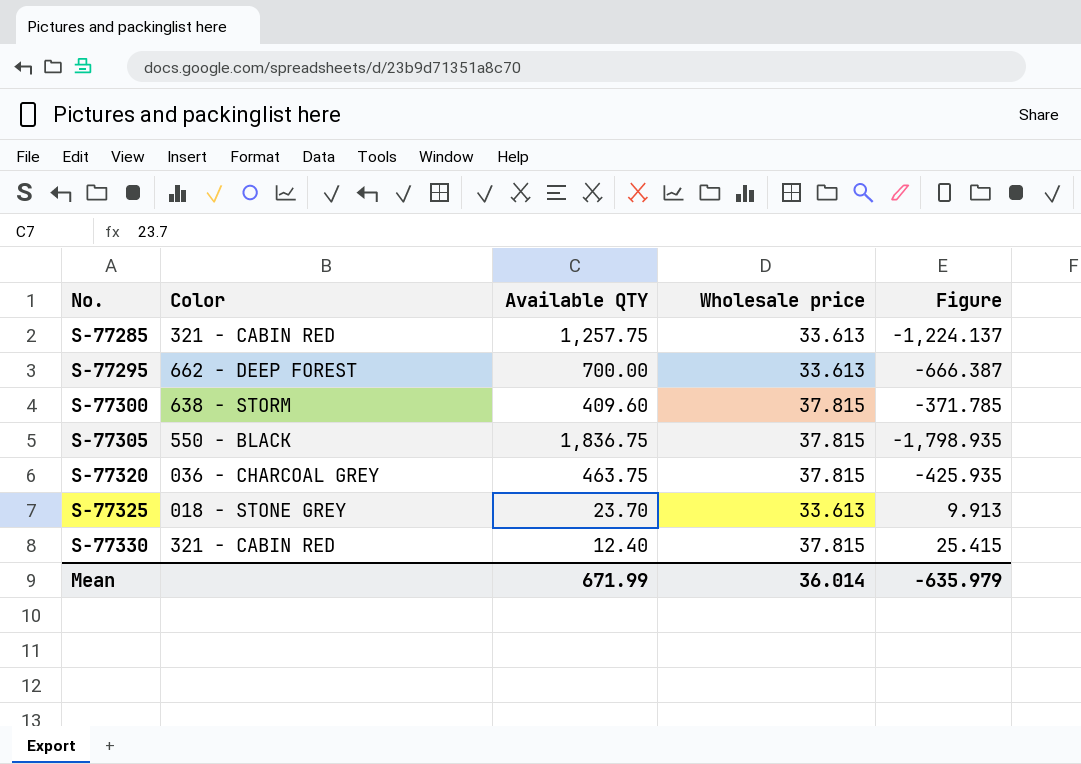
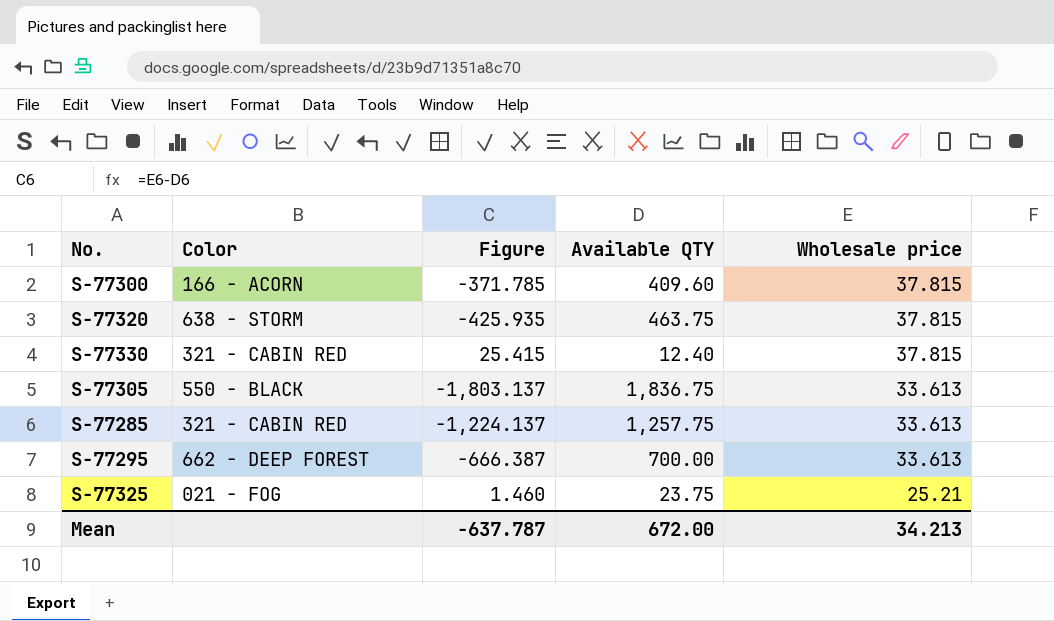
row order: No. ascending -> Wholesale price descending
column Figure | position: 5 -> 3
S-77300 | Color: 638 - STORM -> 166 - ACORN
S-77320 | Color: 036 - CHARCOAL GREY -> 638 - STORM
S-77305 | Figure: -1,798.935 -> -1,803.137
S-77305 | Wholesale price: 37.815 -> 33.613
S-77325 | Color: 018 - STONE GREY -> 021 - FOG
S-77325 | Figure: 9.913 -> 1.460
S-77325 | Available QTY: 23.70 -> 23.75
S-77325 | Wholesale price: 33.613 -> 25.21
Mean | Figure: -635.979 -> -637.787
Mean | Available QTY: 671.99 -> 672.00
Mean | Wholesale price: 36.014 -> 34.213

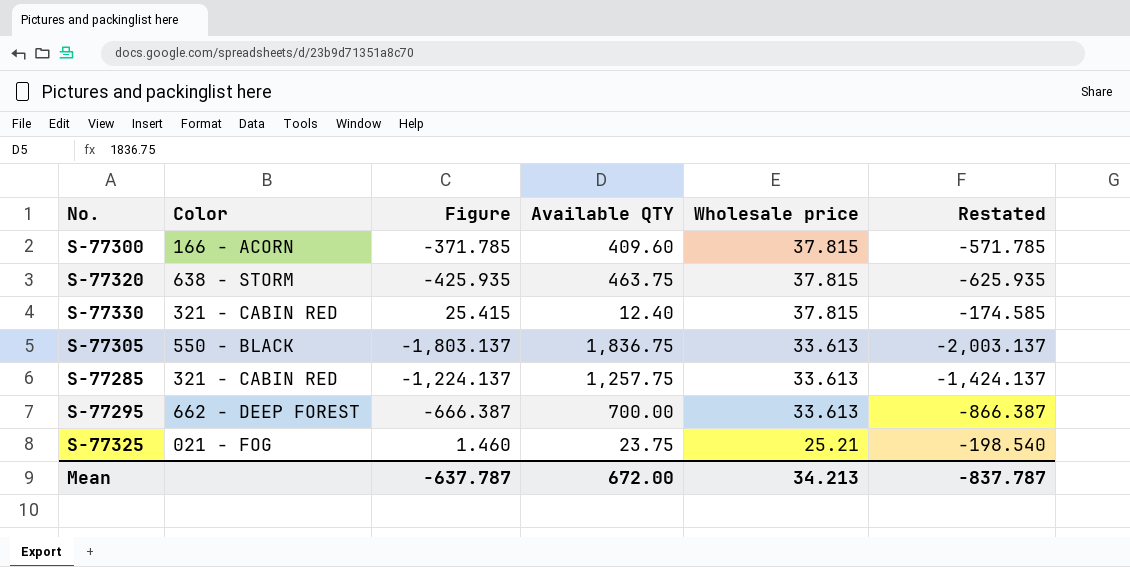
column Restated | formula: none -> [Figure] - 200

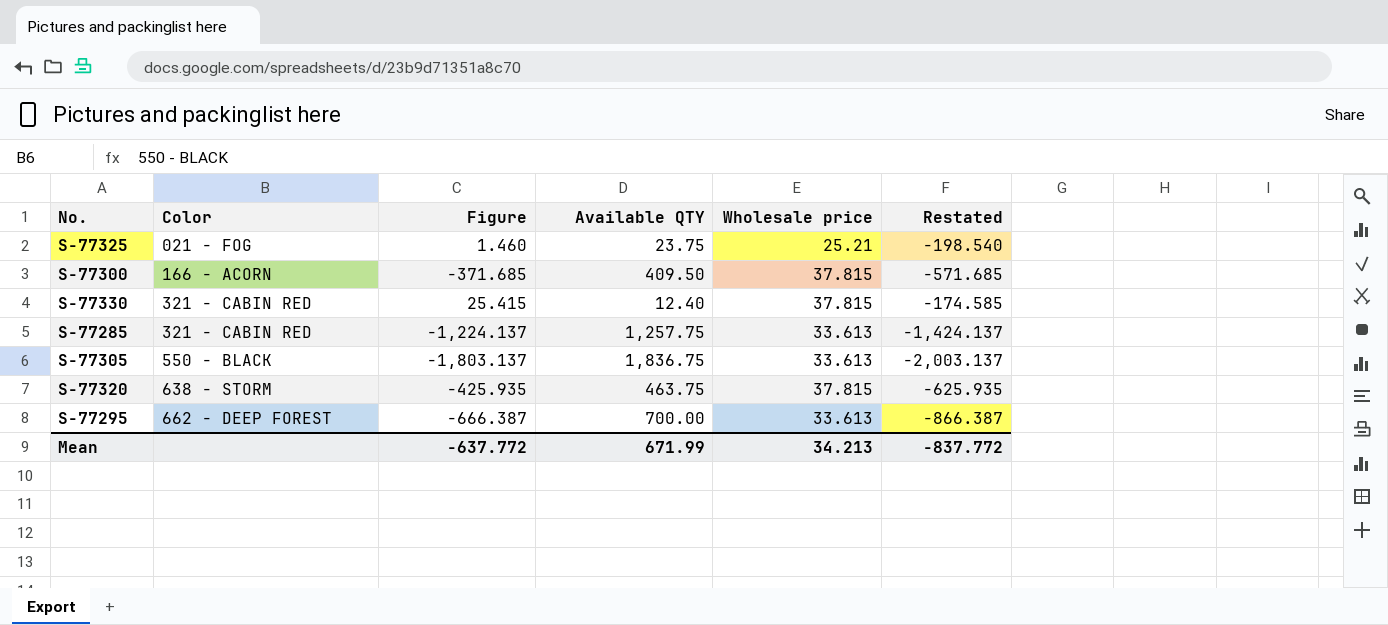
row order: Wholesale price descending -> Color ascending
S-77300 | Figure: -371.785 -> -371.685
S-77300 | Available QTY: 409.60 -> 409.50
S-77300 | Restated: -571.785 -> -571.685
Mean | Figure: -637.787 -> -637.772
Mean | Available QTY: 672.00 -> 671.99
Mean | Restated: -837.787 -> -837.772

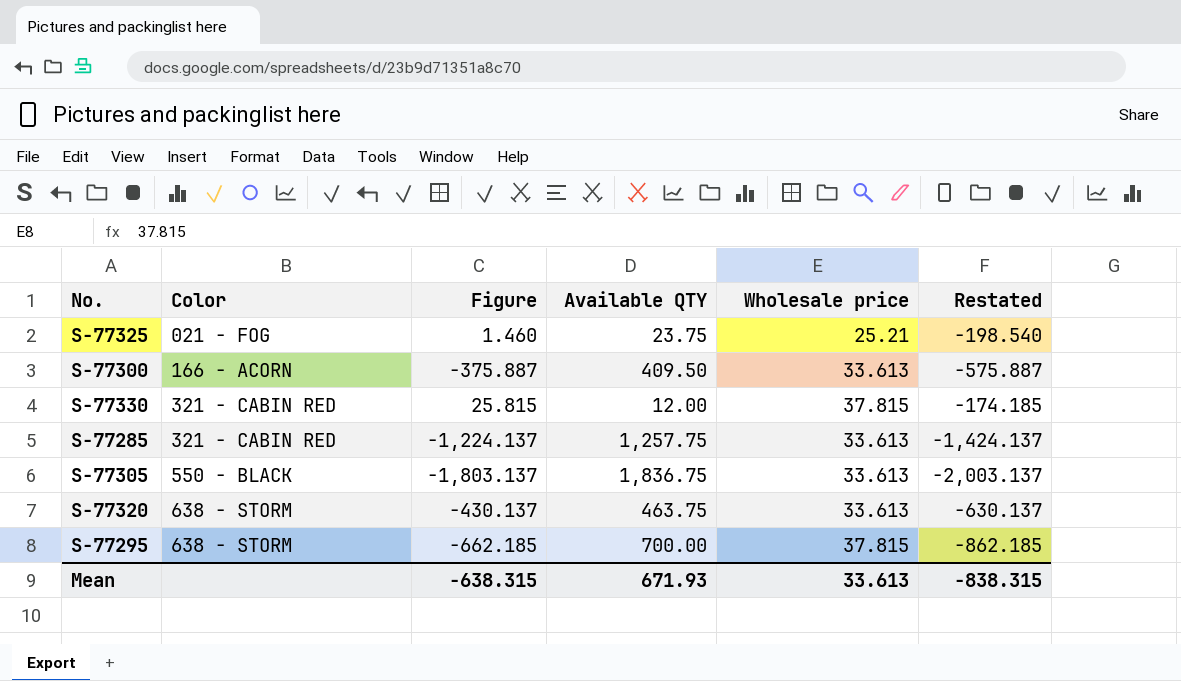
S-77300 | Figure: -371.685 -> -375.887
S-77300 | Wholesale price: 37.815 -> 33.613
S-77300 | Restated: -571.685 -> -575.887
S-77330 | Figure: 25.415 -> 25.815
S-77330 | Available QTY: 12.40 -> 12.00
S-77330 | Restated: -174.585 -> -174.185
S-77320 | Figure: -425.935 -> -430.137
S-77320 | Wholesale price: 37.815 -> 33.613
S-77320 | Restated: -625.935 -> -630.137
S-77295 | Color: 662 - DEEP FOREST -> 638 - STORM
S-77295 | Figure: -666.387 -> -662.185
S-77295 | Wholesale price: 33.613 -> 37.815
S-77295 | Restated: -866.387 -> -862.185
Mean | Figure: -637.772 -> -638.315
Mean | Available QTY: 671.99 -> 671.93
Mean | Wholesale price: 34.213 -> 33.613
Mean | Restated: -837.772 -> -838.315

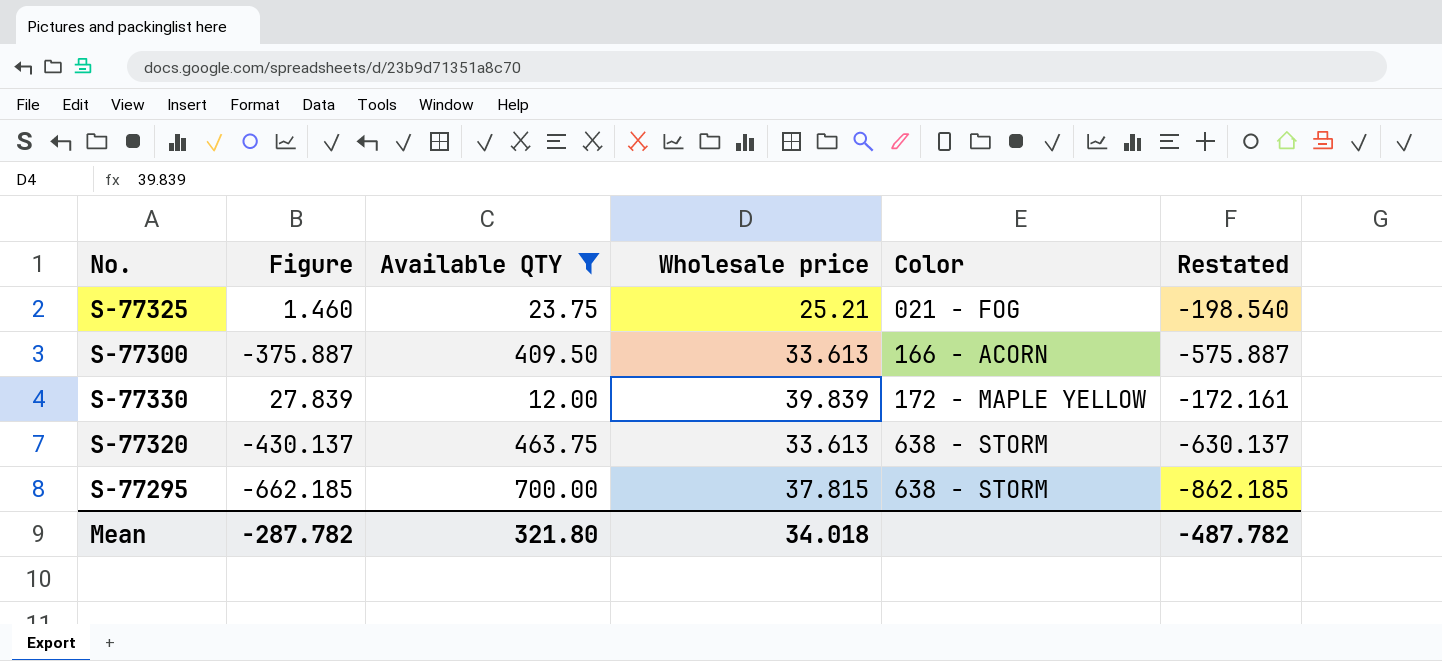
filter: none -> Available QTY <= 700.00
column Color | position: 2 -> 5
S-77330 | Figure: 25.815 -> 27.839
S-77330 | Wholesale price: 37.815 -> 39.839
S-77330 | Color: 321 - CABIN RED -> 172 - MAPLE YELLOW
S-77330 | Restated: -174.185 -> -172.161
Mean | Figure: -638.315 -> -287.782
Mean | Available QTY: 671.93 -> 321.80
Mean | Wholesale price: 33.613 -> 34.018
Mean | Restated: -838.315 -> -487.782

